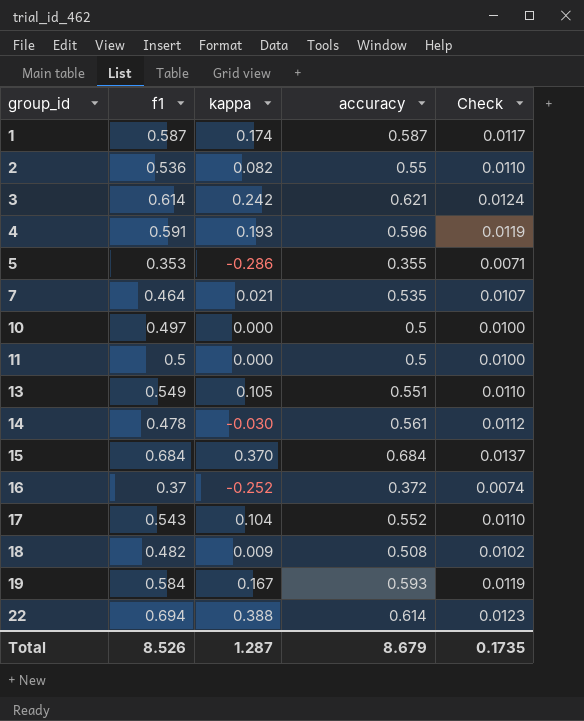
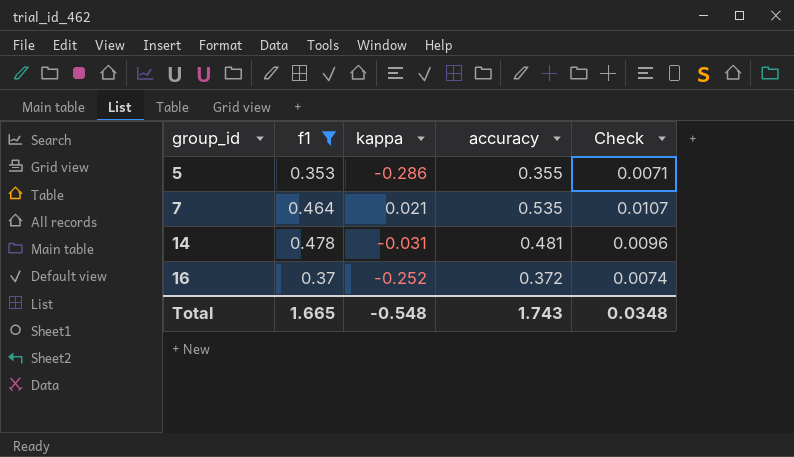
filter: none -> f1 <= 0.478
14 | kappa: -0.030 -> -0.031
14 | accuracy: 0.561 -> 0.481
14 | Check: 0.0112 -> 0.0096
Total | f1: 8.526 -> 1.665
Total | kappa: 1.287 -> -0.548
Total | accuracy: 8.679 -> 1.743
Total | Check: 0.1735 -> 0.0348

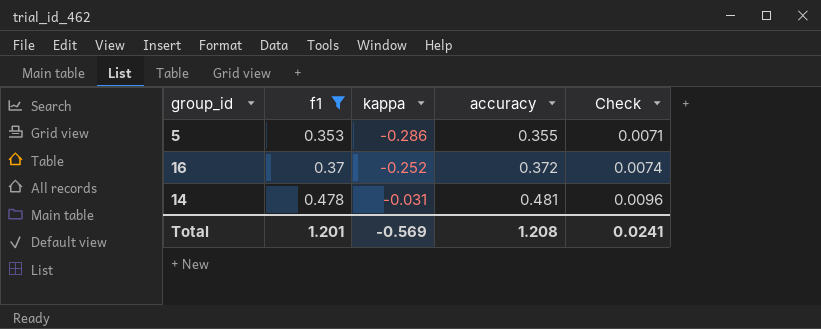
row order: group_id ascending -> f1 ascending
row 7: 0.464 | 0.021 | 0.535 | 0.0107 -> none
Total | f1: 1.665 -> 1.201
Total | kappa: -0.548 -> -0.569
Total | accuracy: 1.743 -> 1.208
Total | Check: 0.0348 -> 0.0241

